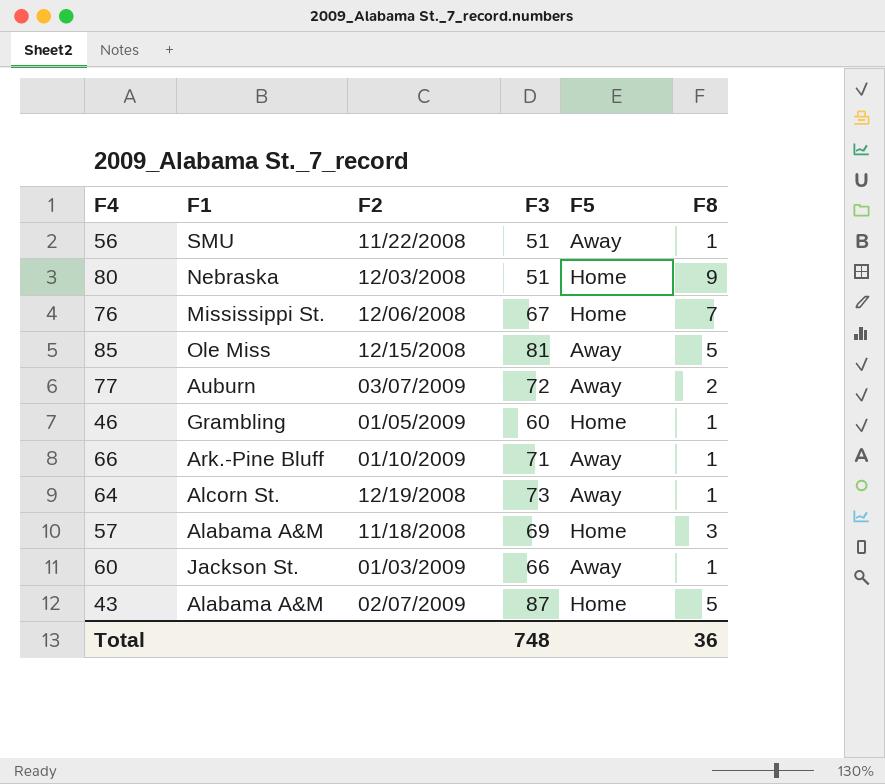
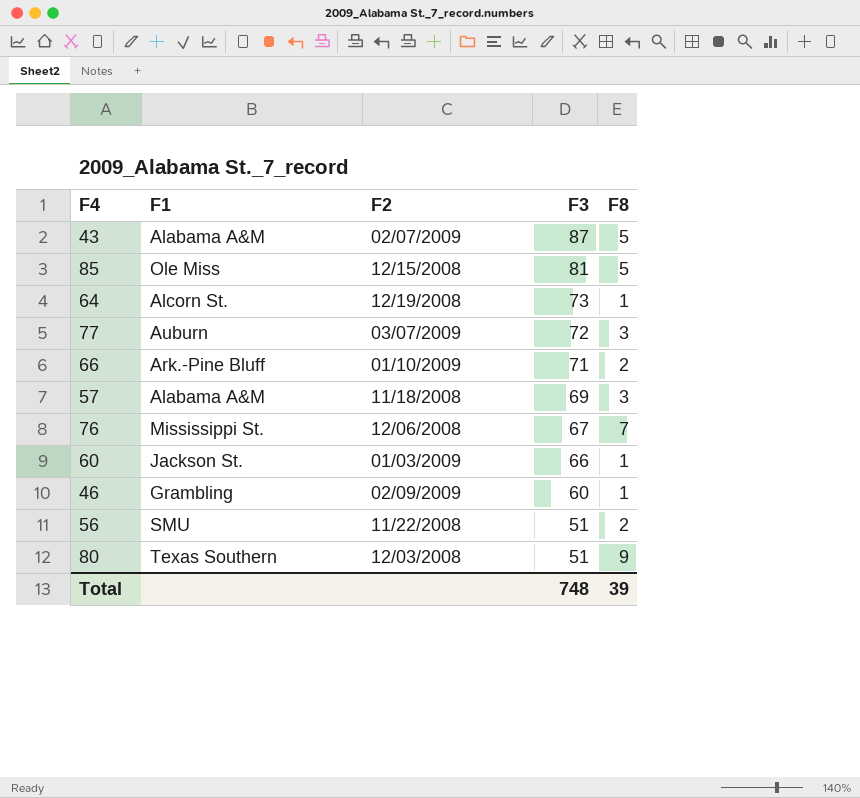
row order: none -> F3 descending
column F5 | position: 5 -> none
77 | F8: 2 -> 3
66 | F8: 1 -> 2
46 | F2: 01/05/2009 -> 02/09/2009
56 | F8: 1 -> 2
80 | F1: Nebraska -> Texas Southern
Total | F8: 36 -> 39

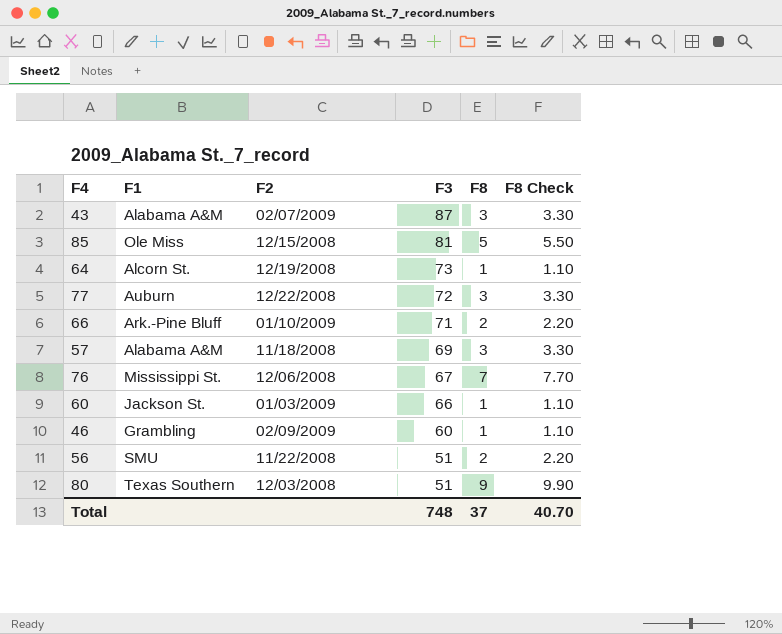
column F8 Check | formula: none -> [F8] * 1.1
43 | F8: 5 -> 3
77 | F2: 03/07/2009 -> 12/22/2008
Total | F8: 39 -> 37

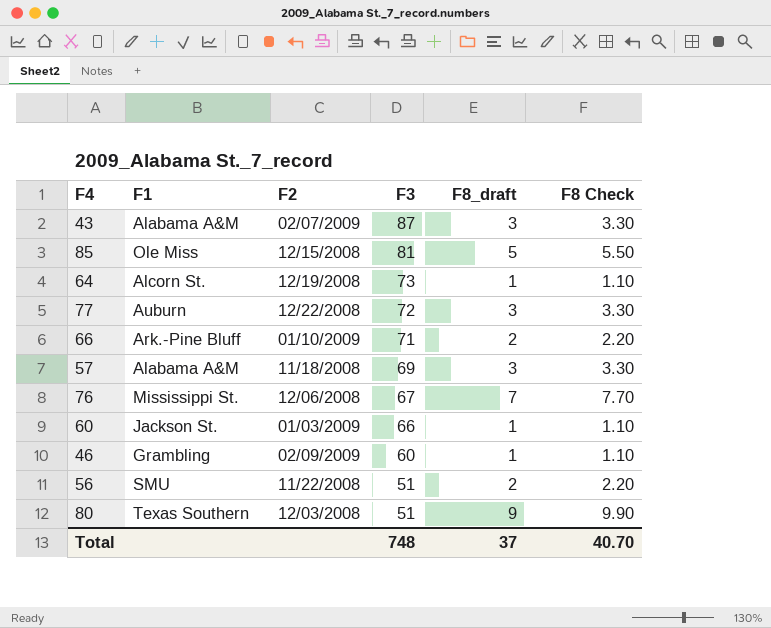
column name: F8 -> F8_draft

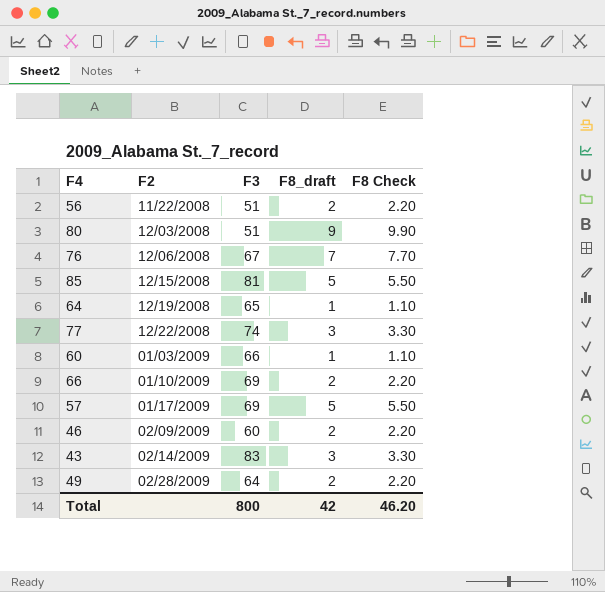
row order: F3 descending -> F2 ascending
column F1 | position: 2 -> none
64 | F3: 73 -> 65
77 | F3: 72 -> 74
66 | F3: 71 -> 69
57 | F2: 11/18/2008 -> 01/17/2009
57 | F8_draft: 3 -> 5
57 | F8 Check: 3.30 -> 5.50
46 | F8_draft: 1 -> 2
46 | F8 Check: 1.10 -> 2.20
43 | F2: 02/07/2009 -> 02/14/2009
43 | F3: 87 -> 83
row 49: none -> 02/28/2009 | 64 | 2 | 2.20
Total | F3: 748 -> 800
Total | F8_draft: 37 -> 42
Total | F8 Check: 40.70 -> 46.20

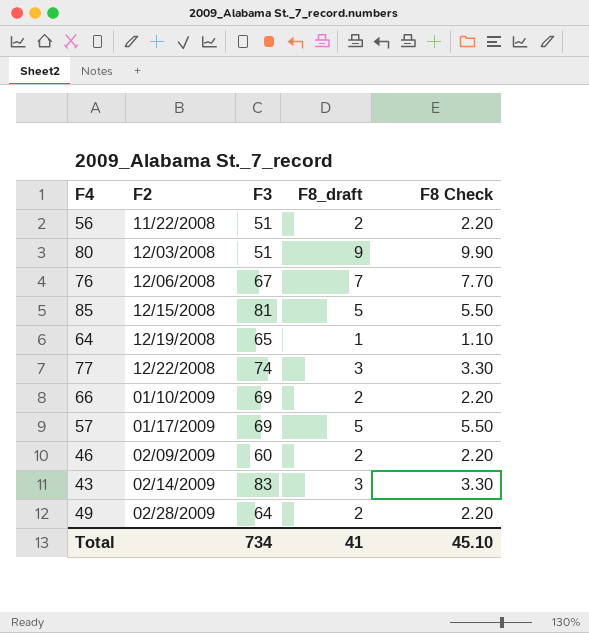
row 60: 01/03/2009 | 66 | 1 | 1.10 -> none
Total | F3: 800 -> 734
Total | F8_draft: 42 -> 41
Total | F8 Check: 46.20 -> 45.10

